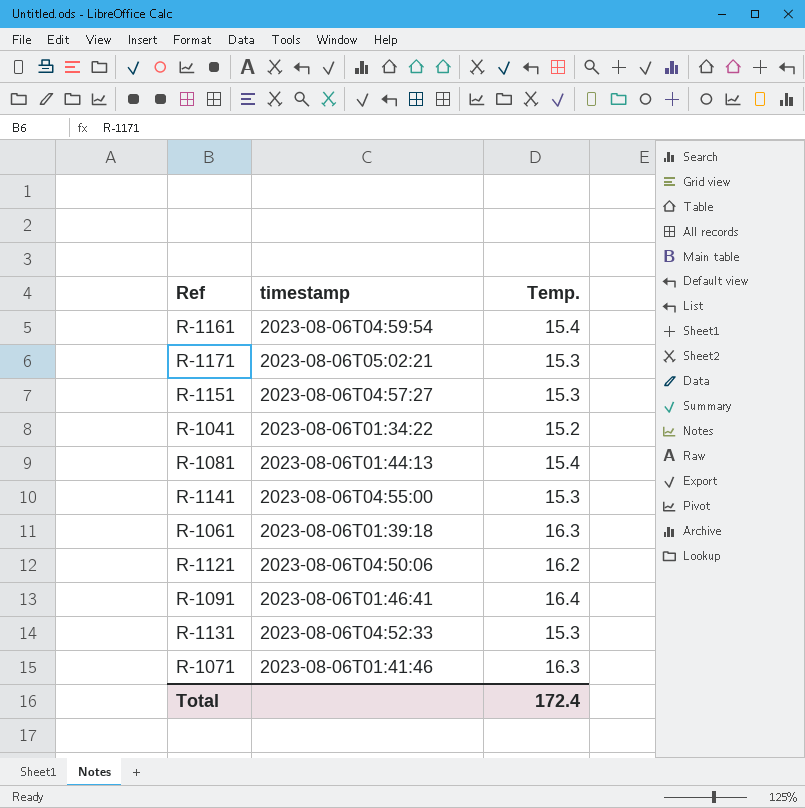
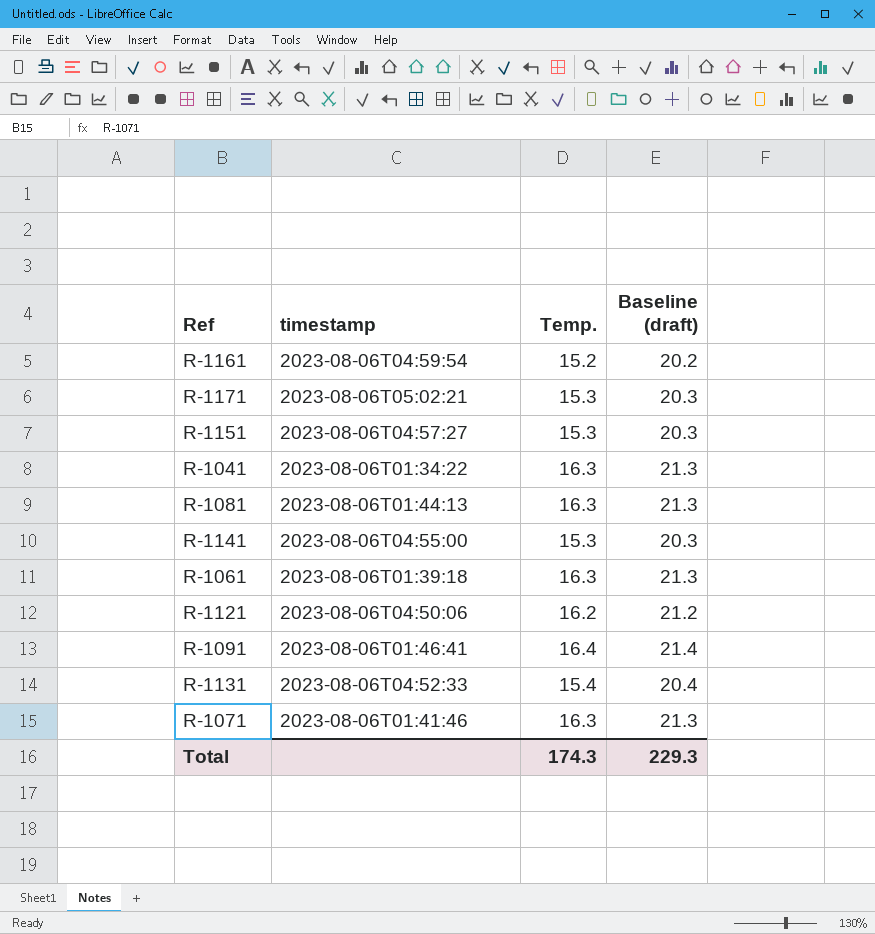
column Baseline (draft) | formula: none -> [Temp.] + 5
R-1161 | Temp.: 15.4 -> 15.2
R-1041 | Temp.: 15.2 -> 16.3
R-1081 | Temp.: 15.4 -> 16.3
R-1131 | Temp.: 15.3 -> 15.4
Total | Temp.: 172.4 -> 174.3

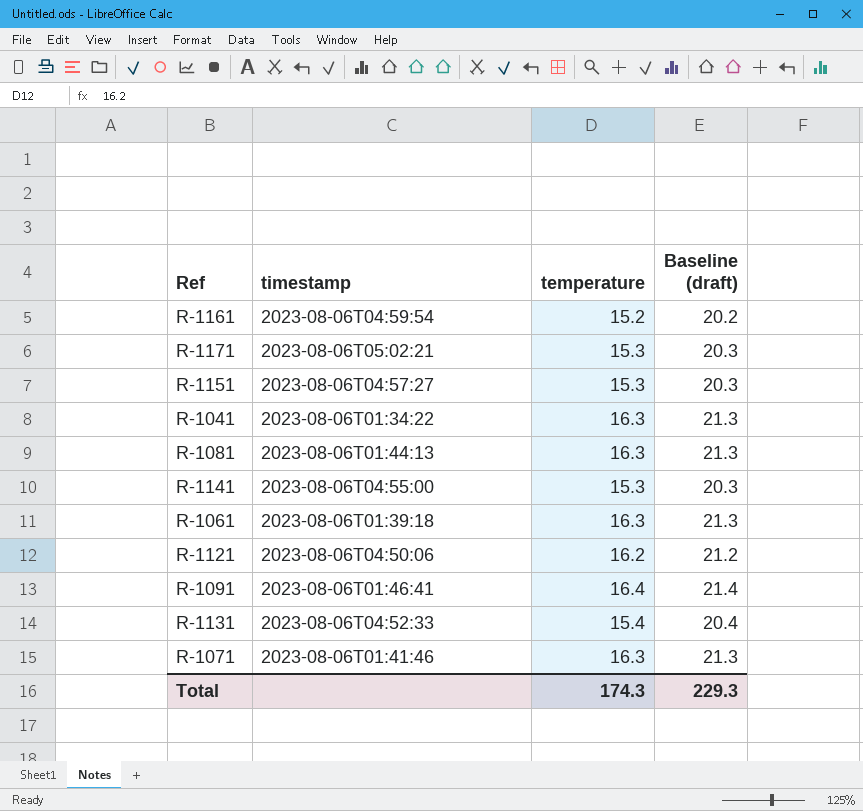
column name: Temp. -> temperature

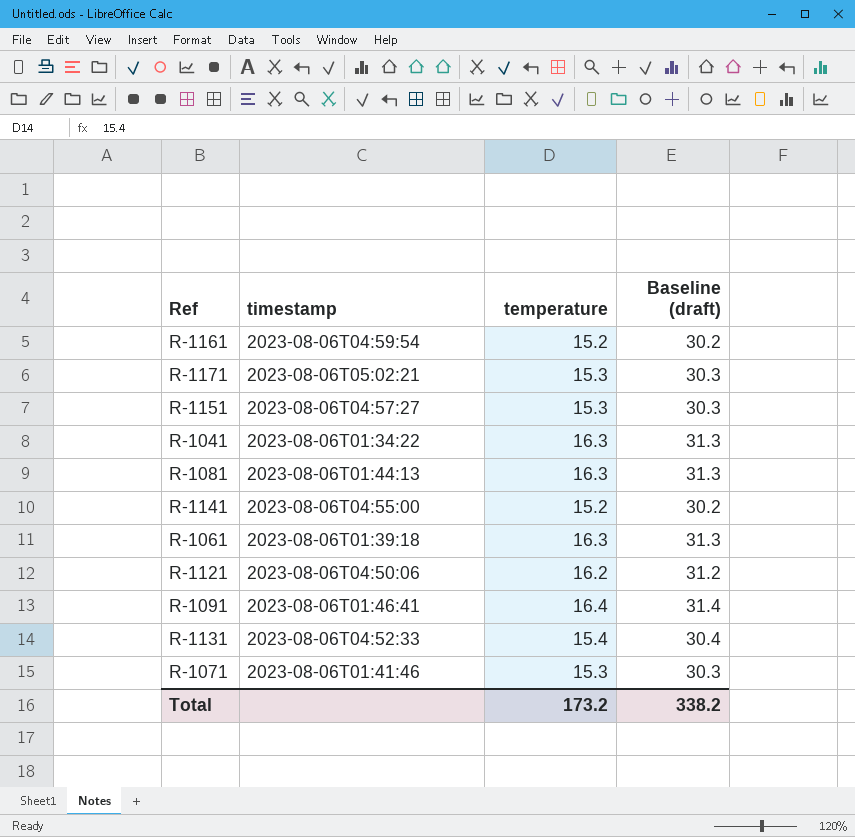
column Baseline (draft) | formula: [temperature] + 5 -> [temperature] + 15
R-1141 | temperature: 15.3 -> 15.2
R-1071 | temperature: 16.3 -> 15.3
Total | temperature: 174.3 -> 173.2
Total | Baseline (draft): 229.3 -> 338.2

